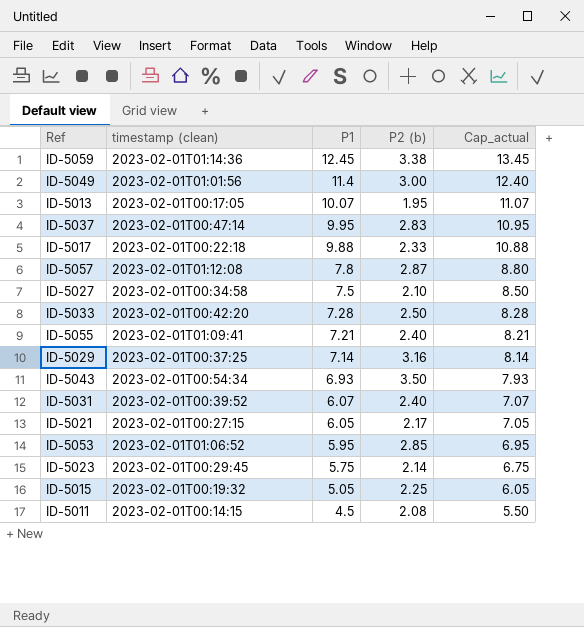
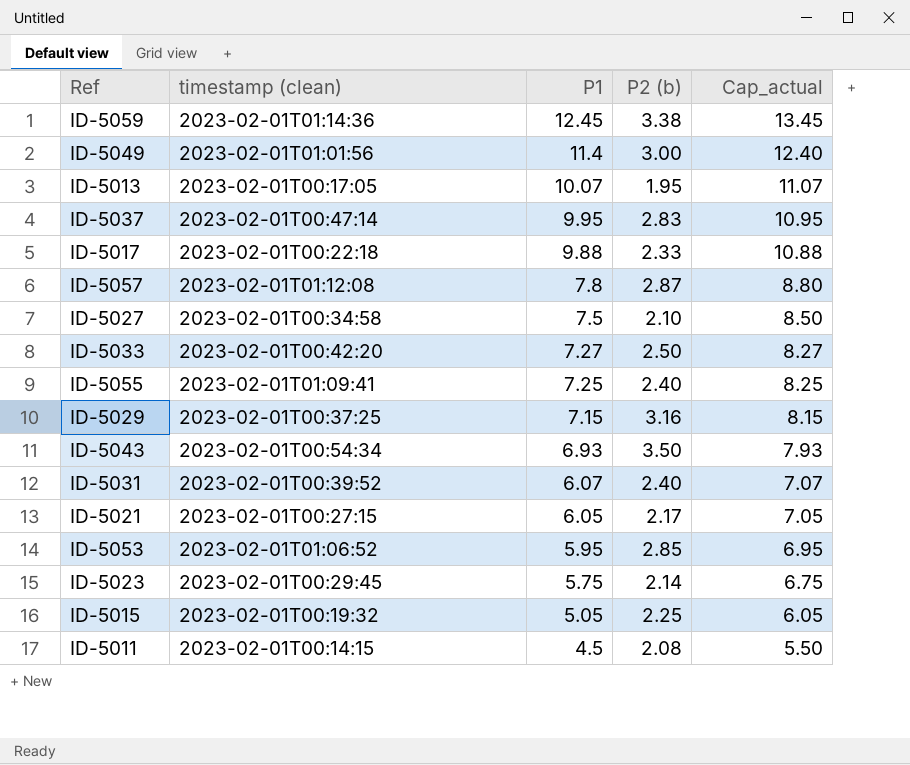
ID-5033 | P1: 7.28 -> 7.27
ID-5033 | Cap_actual: 8.28 -> 8.27
ID-5055 | P1: 7.21 -> 7.25
ID-5055 | Cap_actual: 8.21 -> 8.25
ID-5029 | P1: 7.14 -> 7.15
ID-5029 | Cap_actual: 8.14 -> 8.15

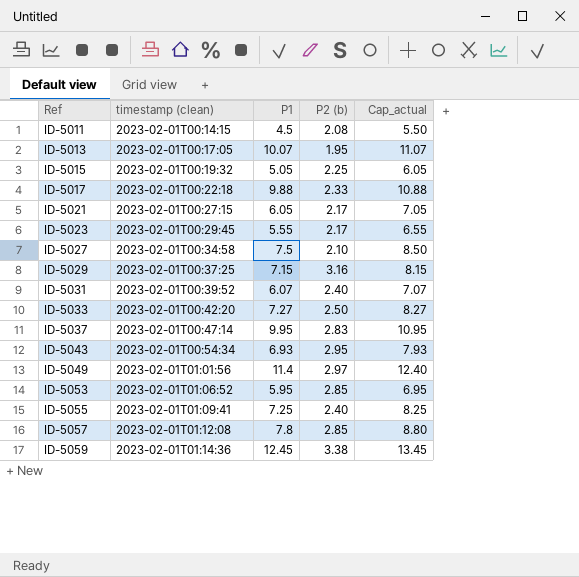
row order: P1 descending -> Ref ascending
ID-5023 | P1: 5.75 -> 5.55
ID-5023 | P2 (b): 2.14 -> 2.17
ID-5023 | Cap_actual: 6.75 -> 6.55
ID-5043 | P2 (b): 3.50 -> 2.95
ID-5049 | P2 (b): 3.00 -> 2.97
ID-5057 | P2 (b): 2.87 -> 2.85

